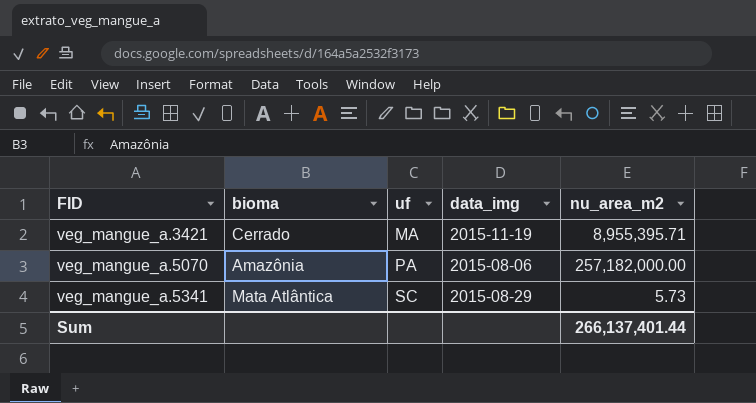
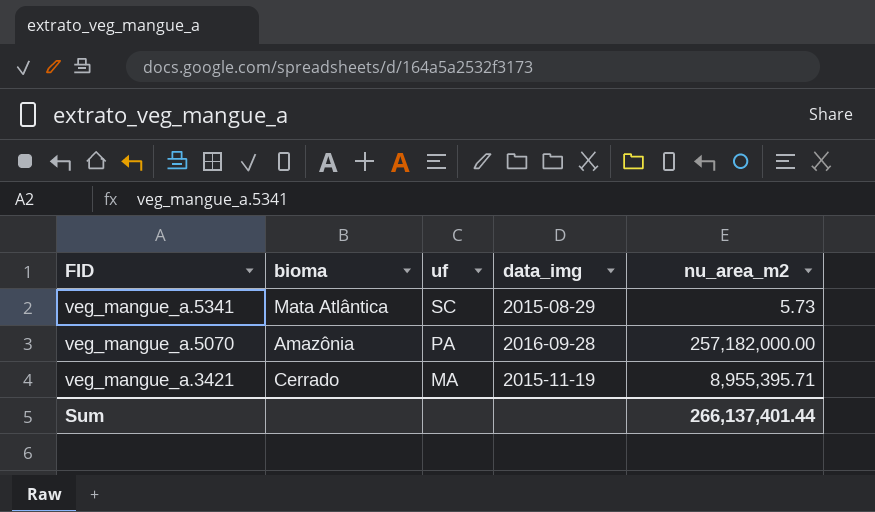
row order: FID ascending -> FID descending
veg_mangue_a.5070 | data_img: 2015-08-06 -> 2016-09-28

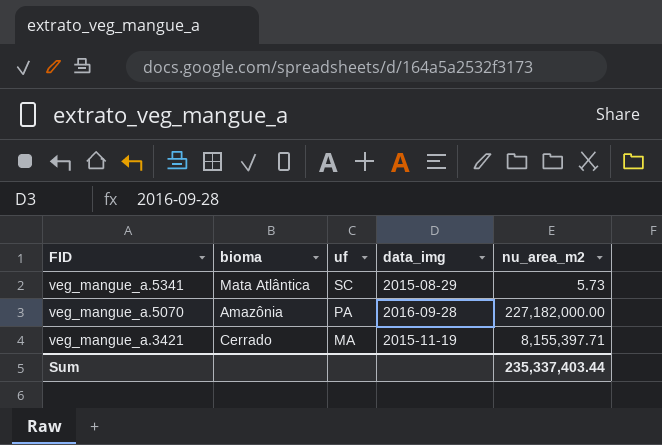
veg_mangue_a.5070 | nu_area_m2: 257,182,000.00 -> 227,182,000.00
veg_mangue_a.3421 | nu_area_m2: 8,955,395.71 -> 8,155,397.71
Sum | nu_area_m2: 266,137,401.44 -> 235,337,403.44

